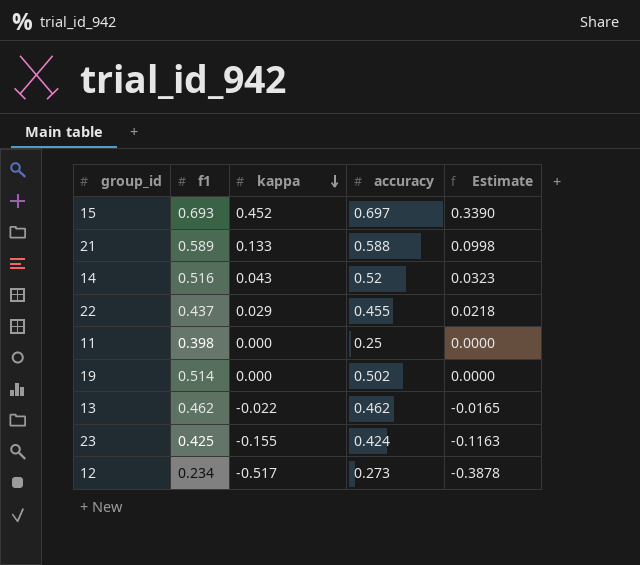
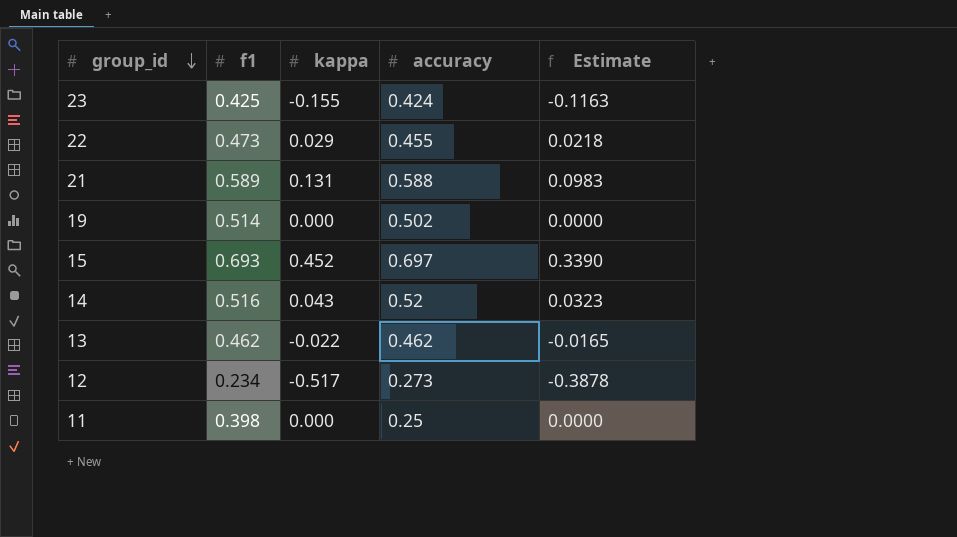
row order: kappa descending -> group_id descending
22 | f1: 0.437 -> 0.473
21 | kappa: 0.133 -> 0.131
21 | Estimate: 0.0998 -> 0.0983

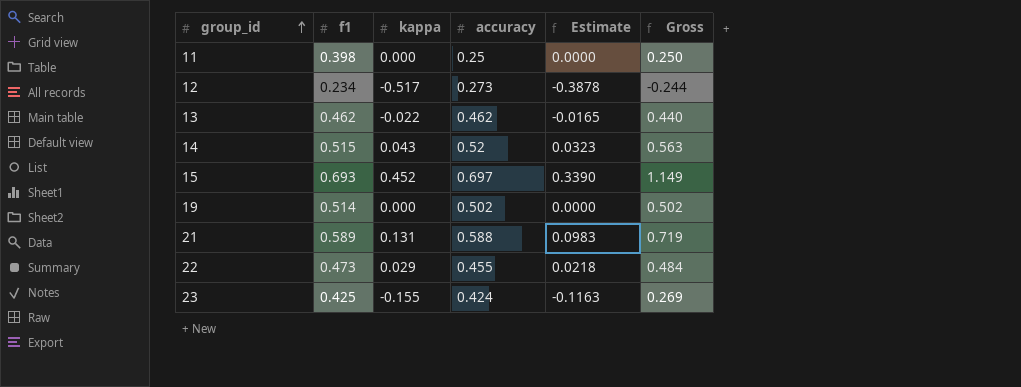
row order: group_id descending -> group_id ascending
column Gross | formula: none -> [kappa] + [accuracy]
14 | f1: 0.516 -> 0.515

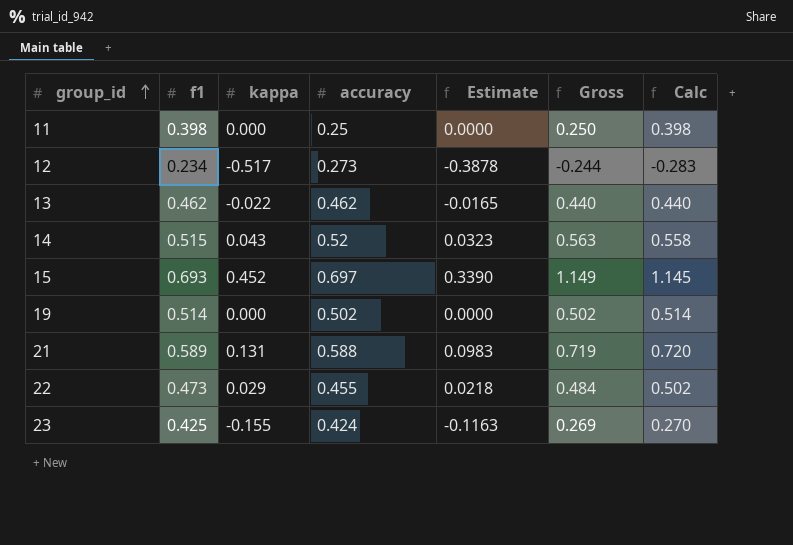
column Calc | formula: none -> [f1] + [kappa]

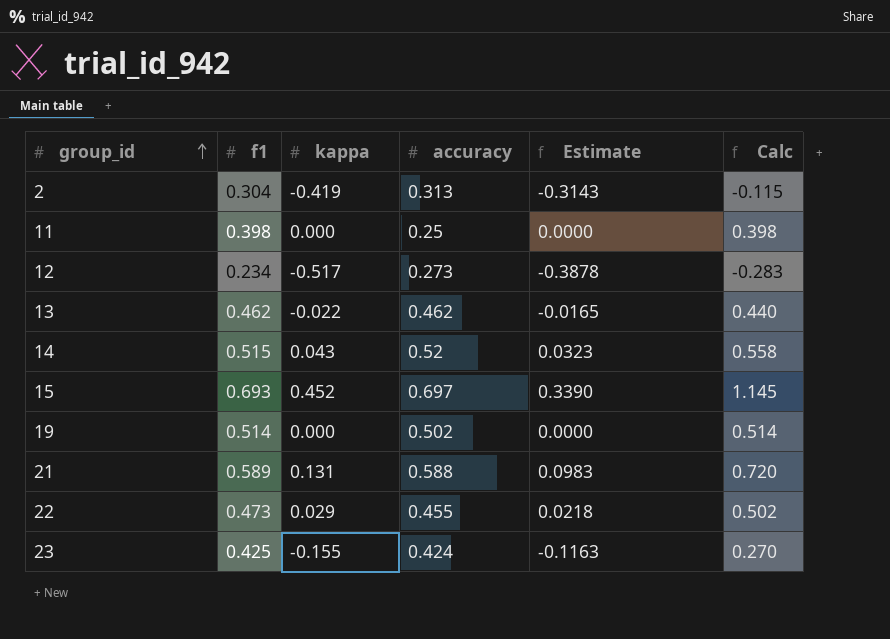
column Gross | formula: [kappa] + [accuracy] -> none
row 2: none -> 0.304 | -0.419 | 0.313 | -0.3143 | -0.115

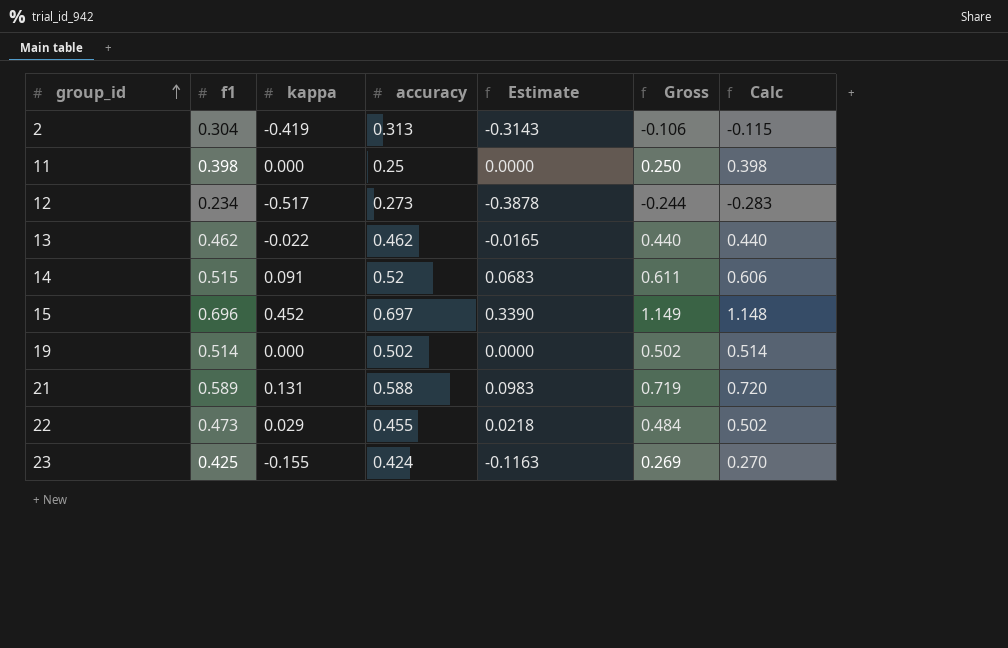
column Gross | formula: none -> [kappa] + [accuracy]
14 | kappa: 0.043 -> 0.091
14 | Estimate: 0.0323 -> 0.0683
14 | Calc: 0.558 -> 0.606
15 | f1: 0.693 -> 0.696
15 | Calc: 1.145 -> 1.148

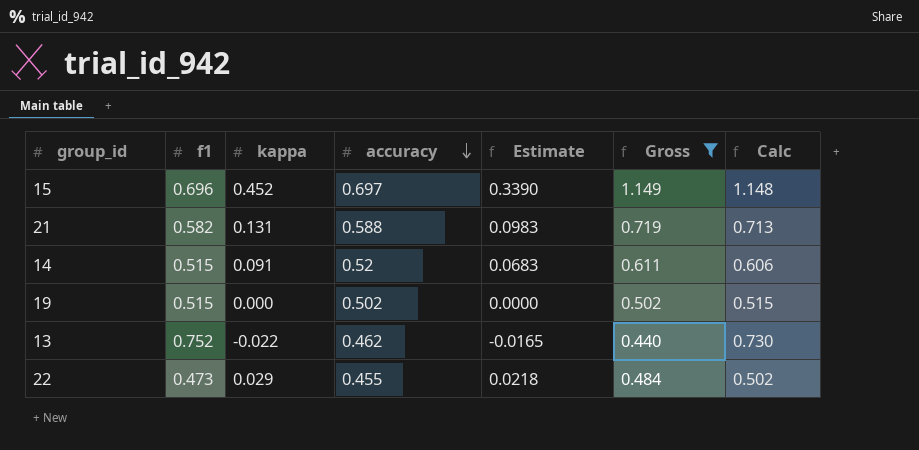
filter: none -> Gross >= 0.440
row order: group_id ascending -> accuracy descending
21 | f1: 0.589 -> 0.582
21 | Calc: 0.720 -> 0.713
19 | f1: 0.514 -> 0.515
19 | Calc: 0.514 -> 0.515
13 | f1: 0.462 -> 0.752
13 | Calc: 0.440 -> 0.730

